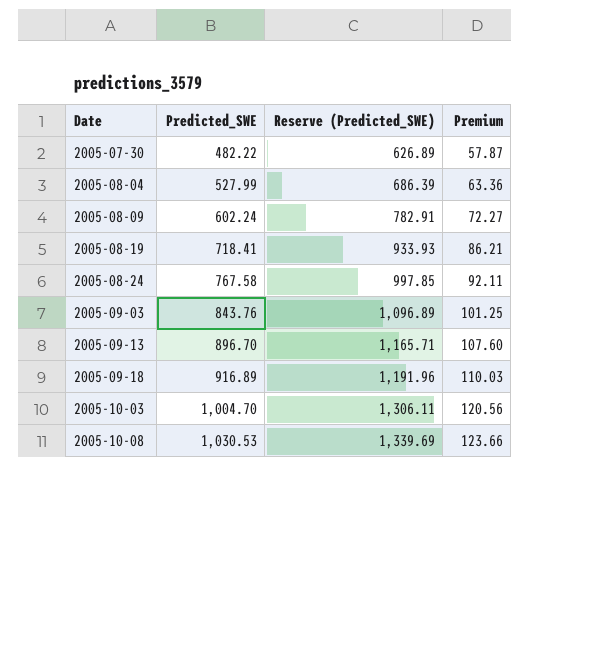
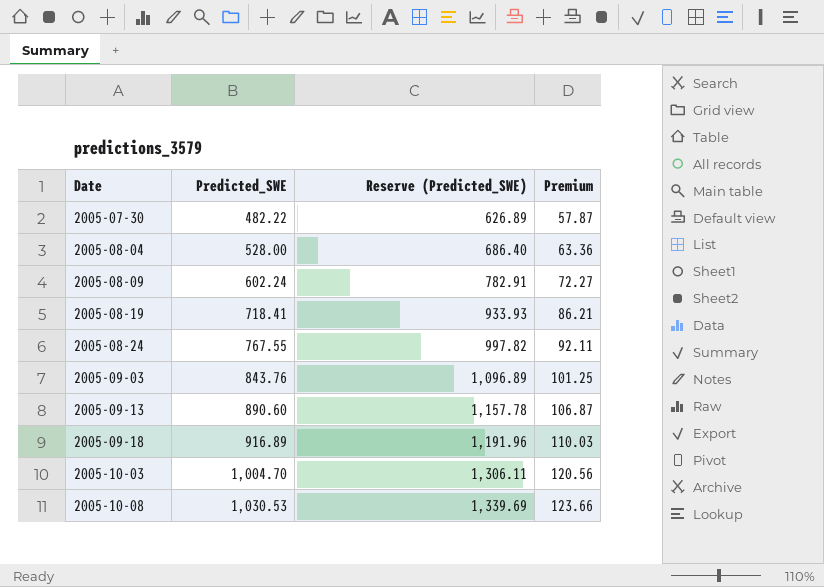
2005-08-04 | Predicted_SWE: 527.99 -> 528.00
2005-08-04 | Reserve (Predicted_SWE): 686.39 -> 686.40
2005-08-24 | Predicted_SWE: 767.58 -> 767.55
2005-08-24 | Reserve (Predicted_SWE): 997.85 -> 997.82
2005-09-13 | Predicted_SWE: 896.70 -> 890.60
2005-09-13 | Reserve (Predicted_SWE): 1,165.71 -> 1,157.78
2005-09-13 | Premium: 107.60 -> 106.87

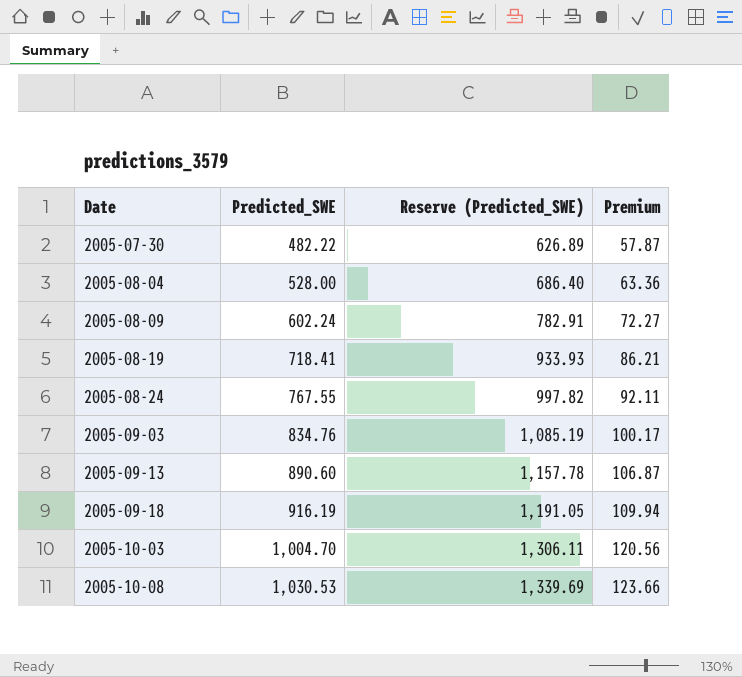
2005-09-03 | Predicted_SWE: 843.76 -> 834.76
2005-09-03 | Reserve (Predicted_SWE): 1,096.89 -> 1,085.19
2005-09-03 | Premium: 101.25 -> 100.17
2005-09-18 | Predicted_SWE: 916.89 -> 916.19
2005-09-18 | Reserve (Predicted_SWE): 1,191.96 -> 1,191.05
2005-09-18 | Premium: 110.03 -> 109.94

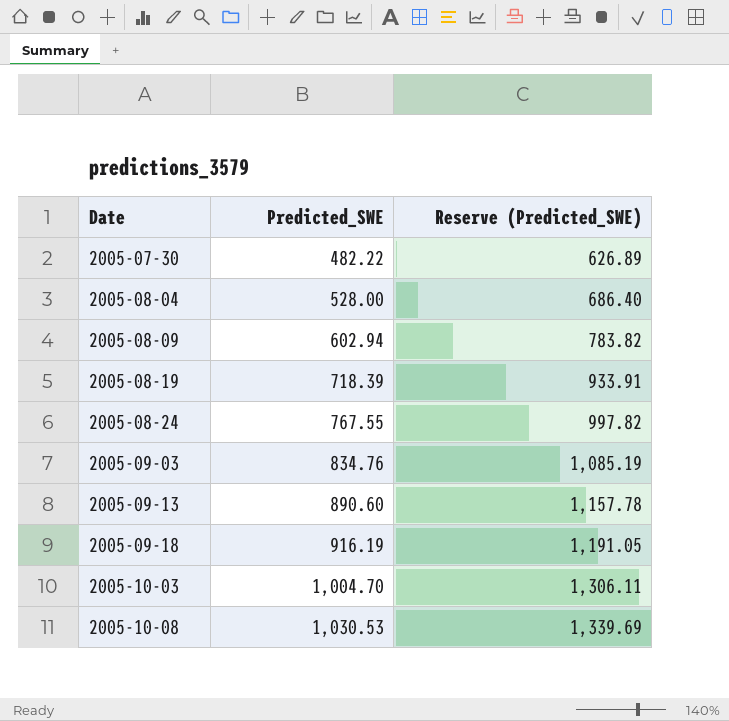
column Premium | formula: [Predicted_SWE] * 0.12 -> none
2005-08-09 | Predicted_SWE: 602.24 -> 602.94
2005-08-09 | Reserve (Predicted_SWE): 782.91 -> 783.82
2005-08-19 | Predicted_SWE: 718.41 -> 718.39
2005-08-19 | Reserve (Predicted_SWE): 933.93 -> 933.91

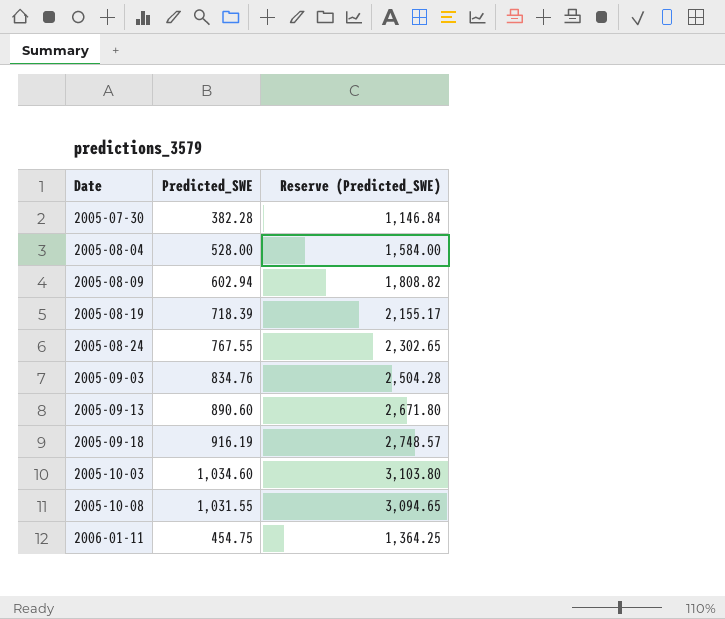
column Reserve (Predicted_SWE) | formula: [Predicted_SWE] * 1.3 -> [Predicted_SWE] * 3
2005-07-30 | Predicted_SWE: 482.22 -> 382.28
2005-10-03 | Predicted_SWE: 1,004.70 -> 1,034.60
2005-10-08 | Predicted_SWE: 1,030.53 -> 1,031.55
row 2006-01-11: none -> 454.75 | 1,364.25

